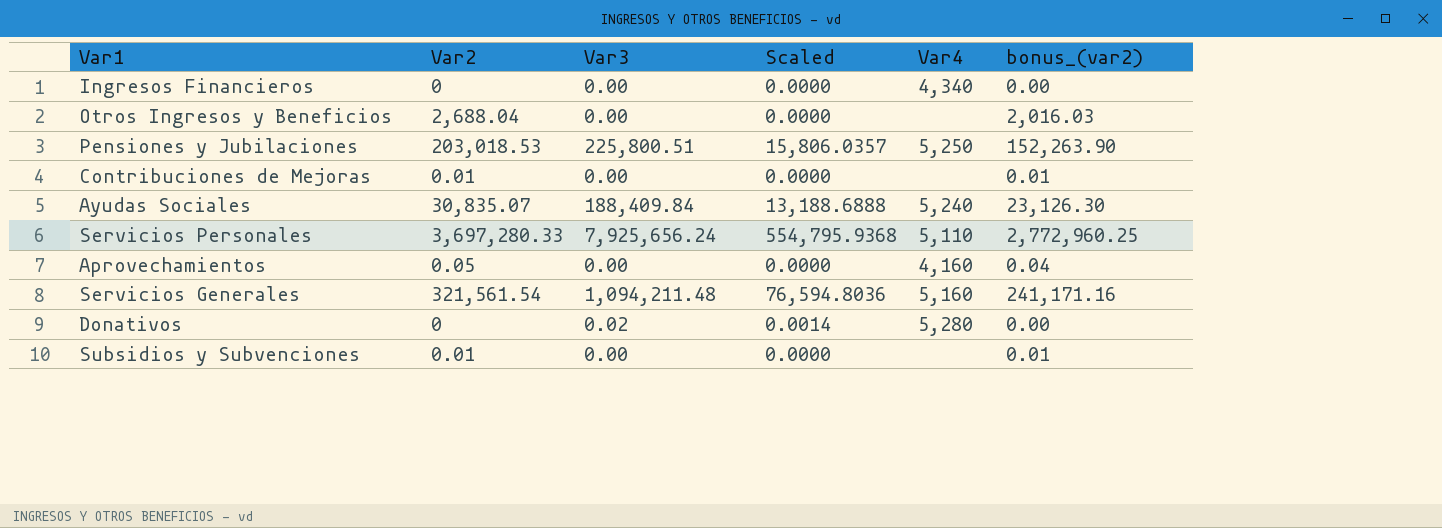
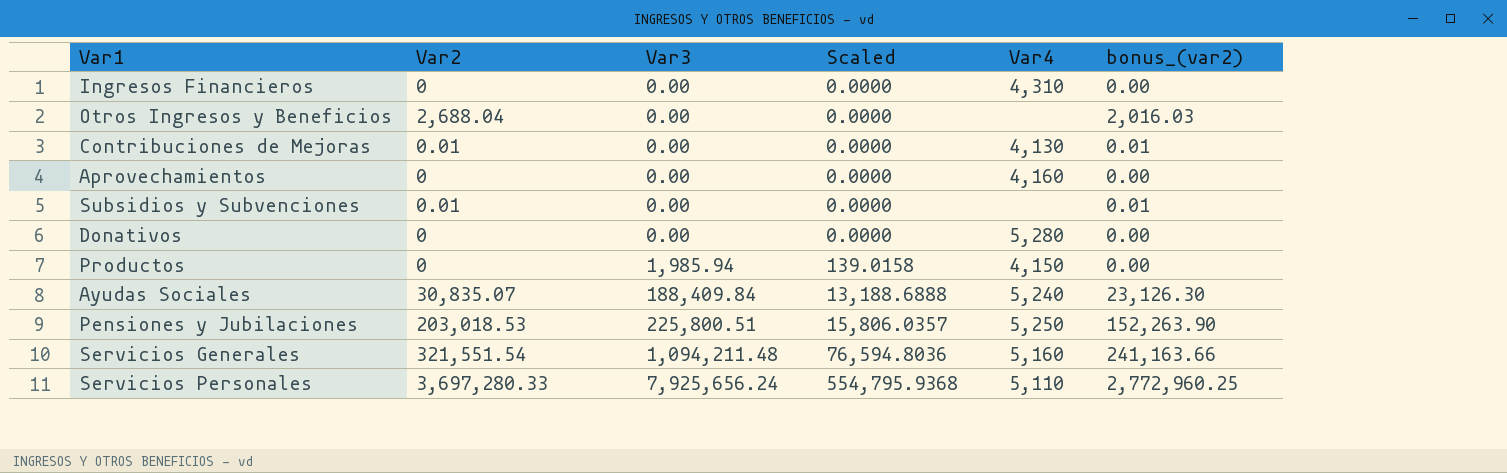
row order: none -> Var3 ascending
Ingresos Financieros | Var4: 4,340 -> 4,310
Contribuciones de Mejoras | Var4: none -> 4,130
Aprovechamientos | Var2: 0.05 -> 0
Aprovechamientos | bonus_(var2): 0.04 -> 0.00
Donativos | Var3: 0.02 -> 0.00
Donativos | Scaled: 0.0014 -> 0.0000
row Productos: none -> 0 | 1,985.94 | 139.0158 | 4,150 | 0.00
Servicios Generales | Var2: 321,561.54 -> 321,551.54
Servicios Generales | bonus_(var2): 241,171.16 -> 241,163.66

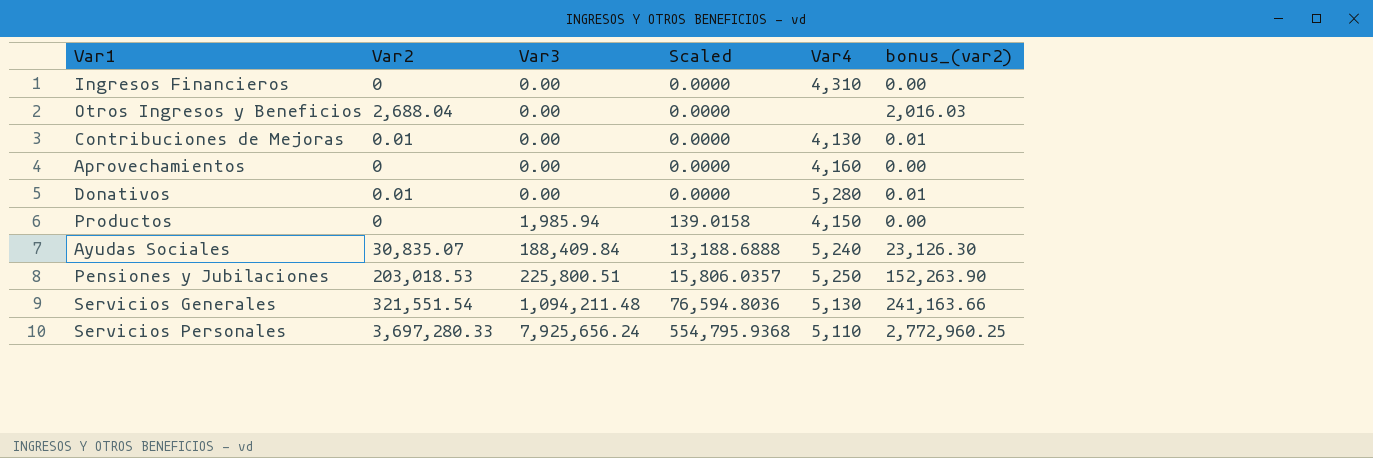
row Subsidios y Subvenciones: 0.01 | 0.00 | 0.0000 | none | 0.01 -> none
Donativos | Var2: 0 -> 0.01
Donativos | bonus_(var2): 0.00 -> 0.01
Servicios Generales | Var4: 5,160 -> 5,130

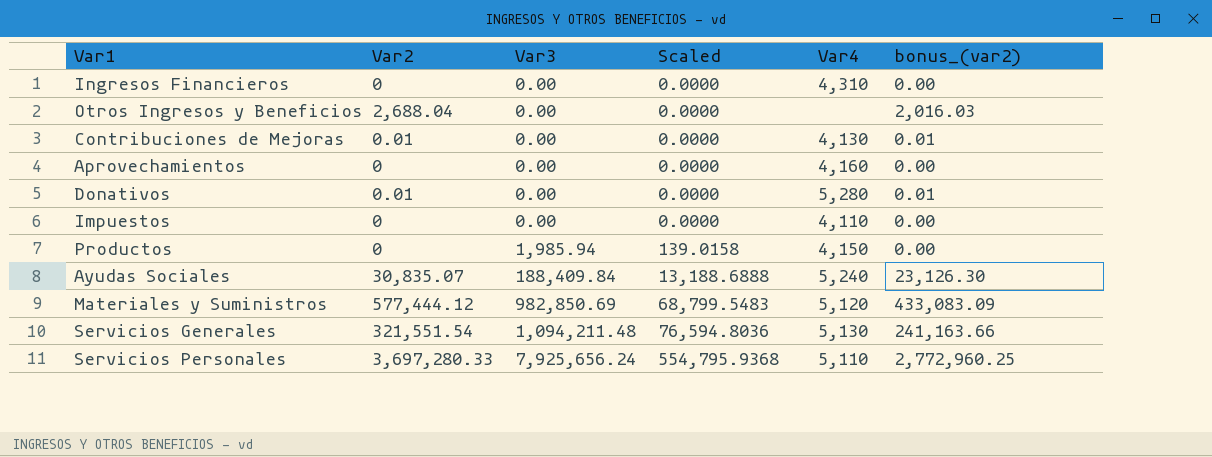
row Pensiones y Jubilaciones: 203,018.53 | 225,800.51 | 15,806.0357 | 5,250 | 152,263.90 -> none
row Impuestos: none -> 0 | 0.00 | 0.0000 | 4,110 | 0.00
row Materiales y Suministros: none -> 577,444.12 | 982,850.69 | 68,799.5483 | 5,120 | 433,083.09

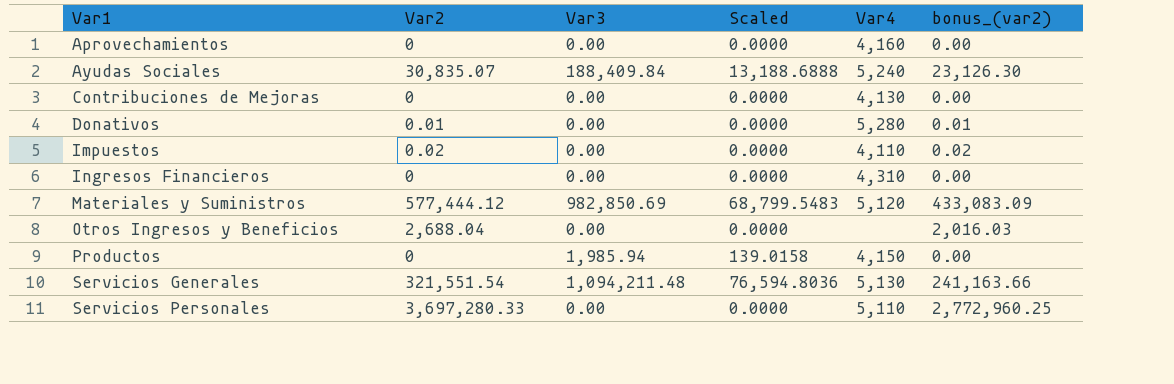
row order: Var3 ascending -> Var1 ascending
Contribuciones de Mejoras | Var2: 0.01 -> 0
Contribuciones de Mejoras | bonus_(var2): 0.01 -> 0.00
Impuestos | Var2: 0 -> 0.02
Impuestos | bonus_(var2): 0.00 -> 0.02
Servicios Personales | Var3: 7,925,656.24 -> 0.00
Servicios Personales | Scaled: 554,795.9368 -> 0.0000

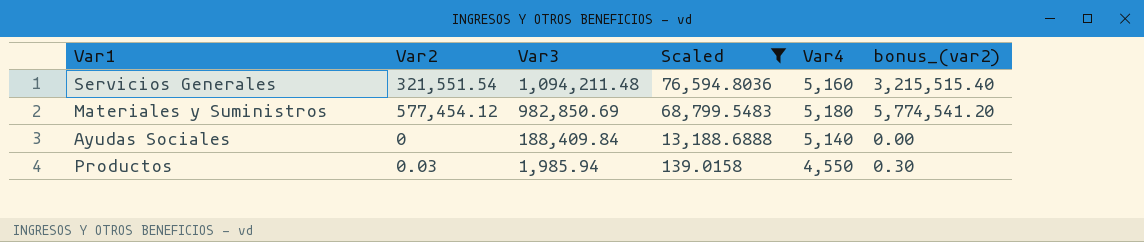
filter: none -> Scaled != 0.0000
row order: Var1 ascending -> Var3 descending
column bonus_(var2) | formula: [Var2] * 0.75 -> [Var2] * 10
Servicios Generales | Var4: 5,130 -> 5,160
Materiales y Suministros | Var2: 577,444.12 -> 577,454.12
Materiales y Suministros | Var4: 5,120 -> 5,180
Ayudas Sociales | Var2: 30,835.07 -> 0
Ayudas Sociales | Var4: 5,240 -> 5,140
Productos | Var2: 0 -> 0.03
Productos | Var4: 4,150 -> 4,550

